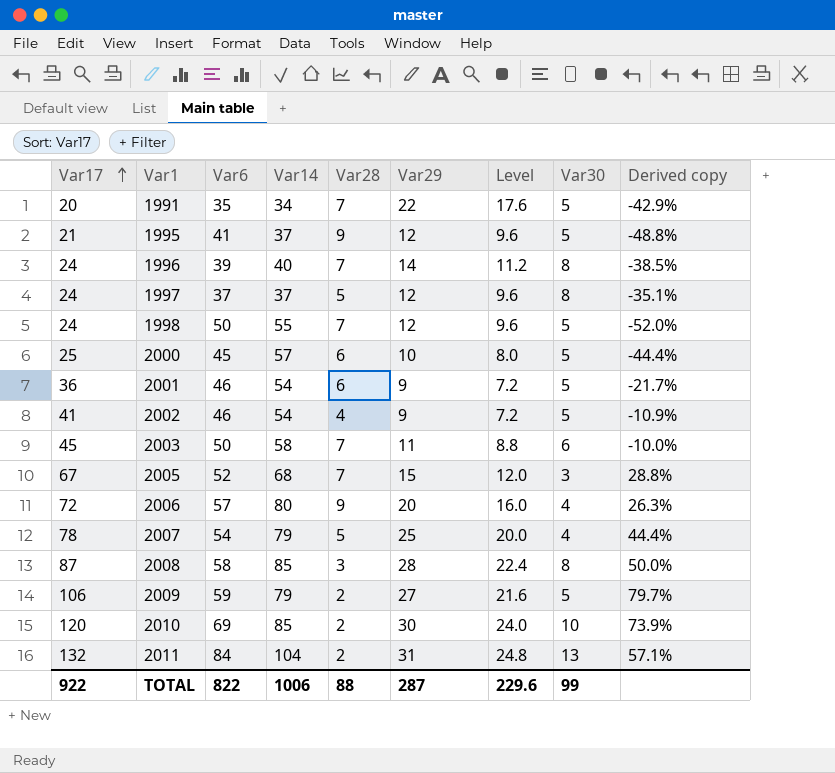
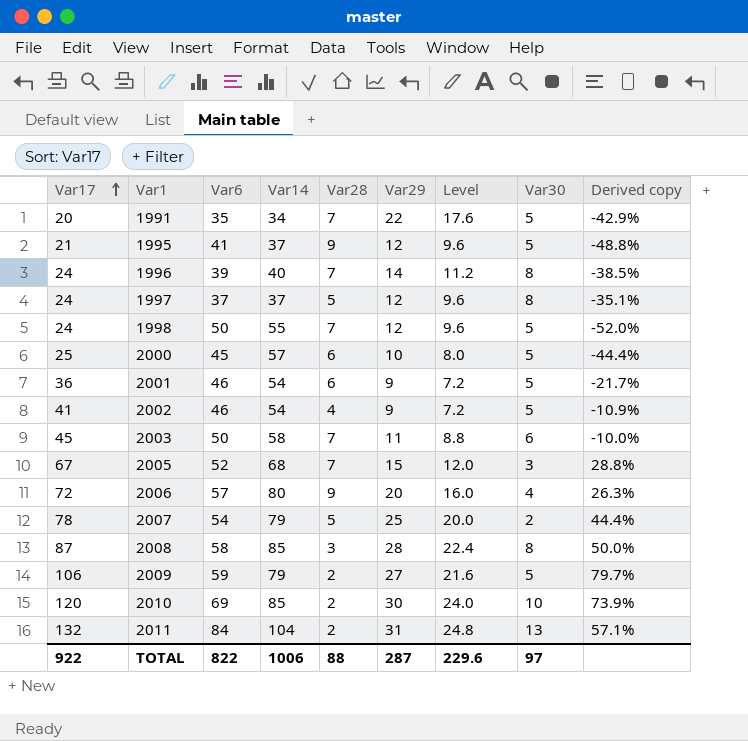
2007 | Var30: 4 -> 2
TOTAL | Var30: 99 -> 97

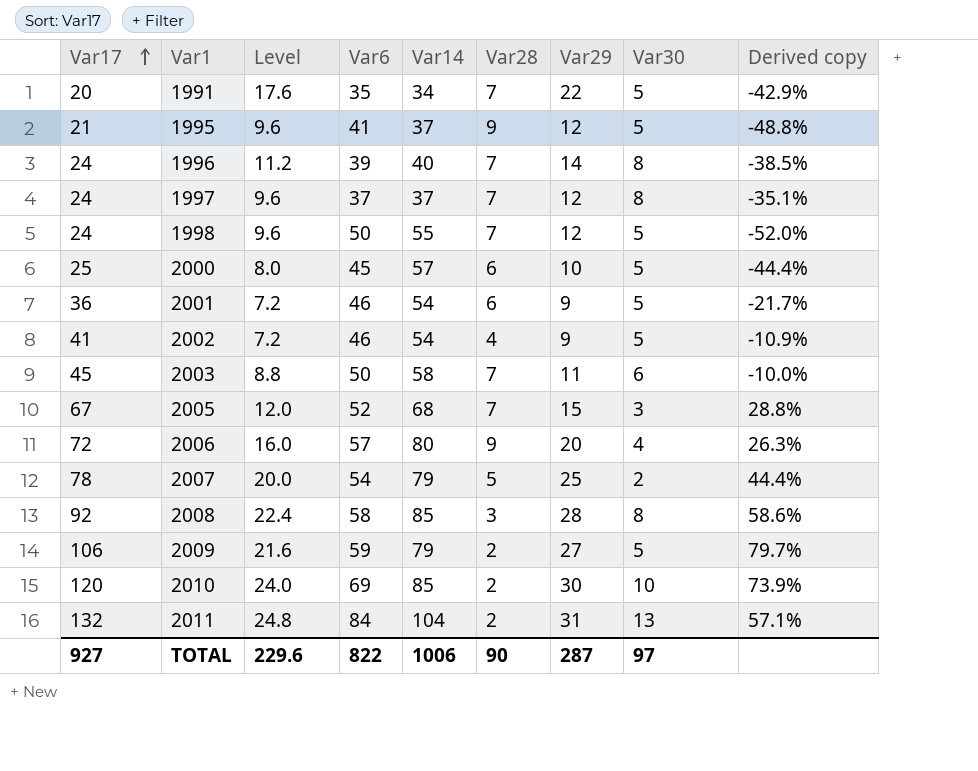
column Level | position: 7 -> 3
1997 | Var28: 5 -> 7
2008 | Var17: 87 -> 92
2008 | Derived copy: 50.0% -> 58.6%
TOTAL | Var17: 922 -> 927
TOTAL | Var28: 88 -> 90

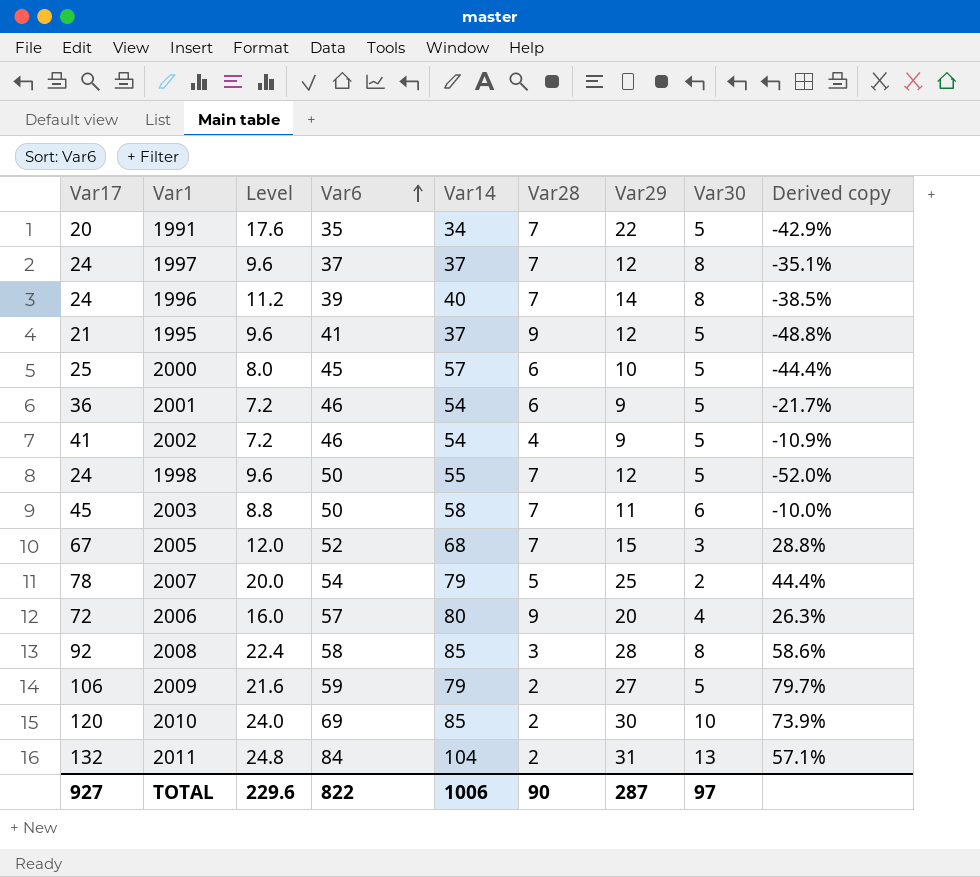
row order: Var17 ascending -> Var6 ascending

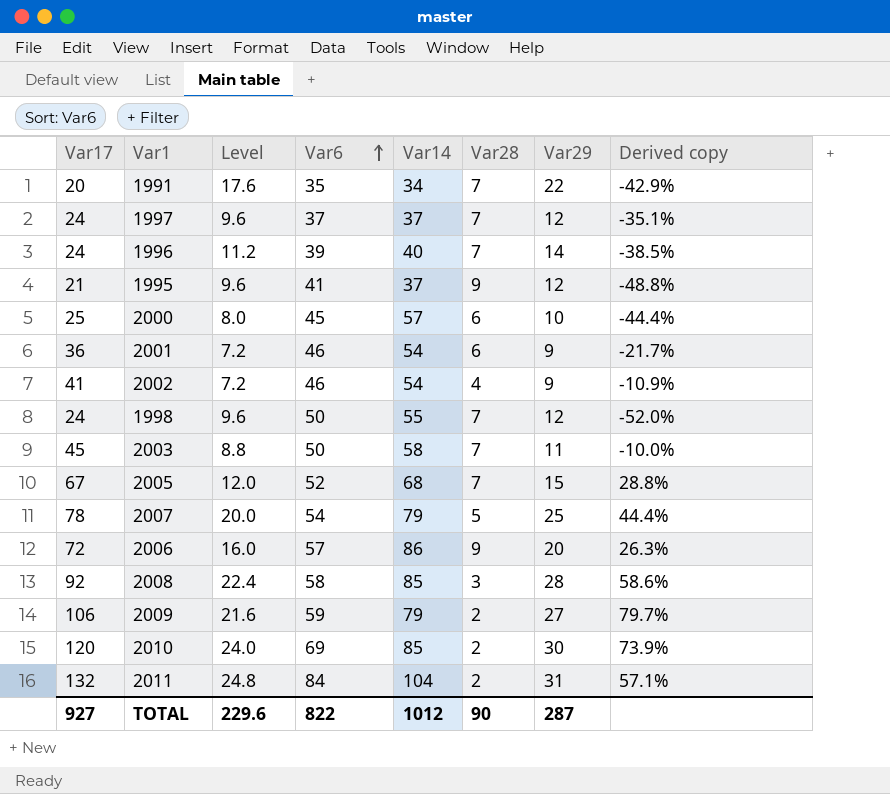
column Var30 | position: 8 -> none
2006 | Var14: 80 -> 86
TOTAL | Var14: 1006 -> 1012

